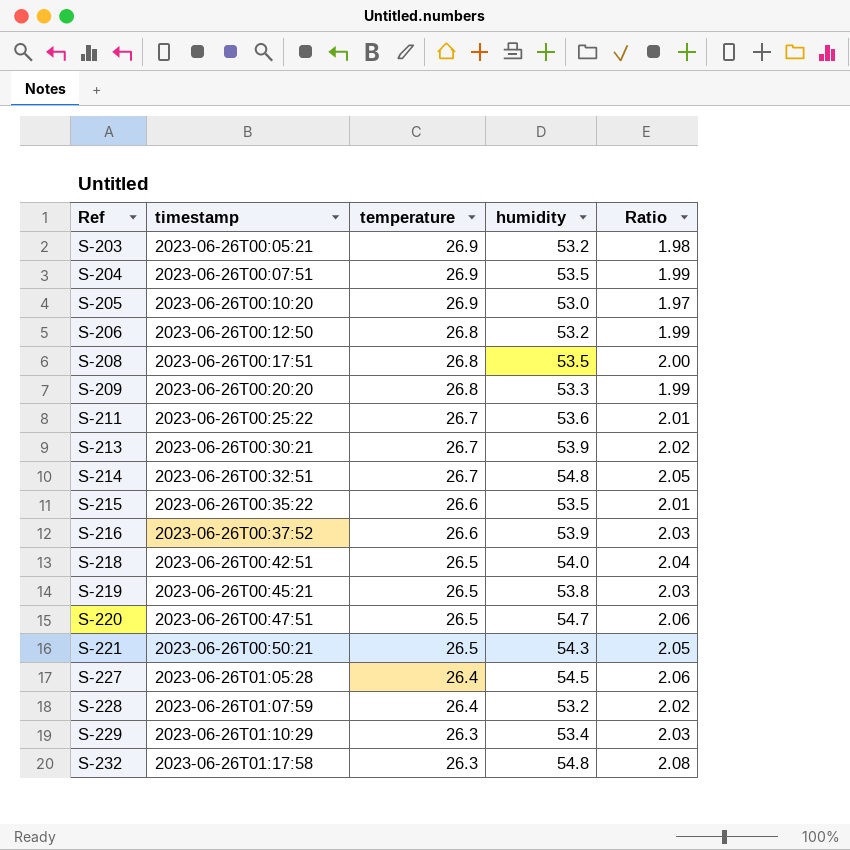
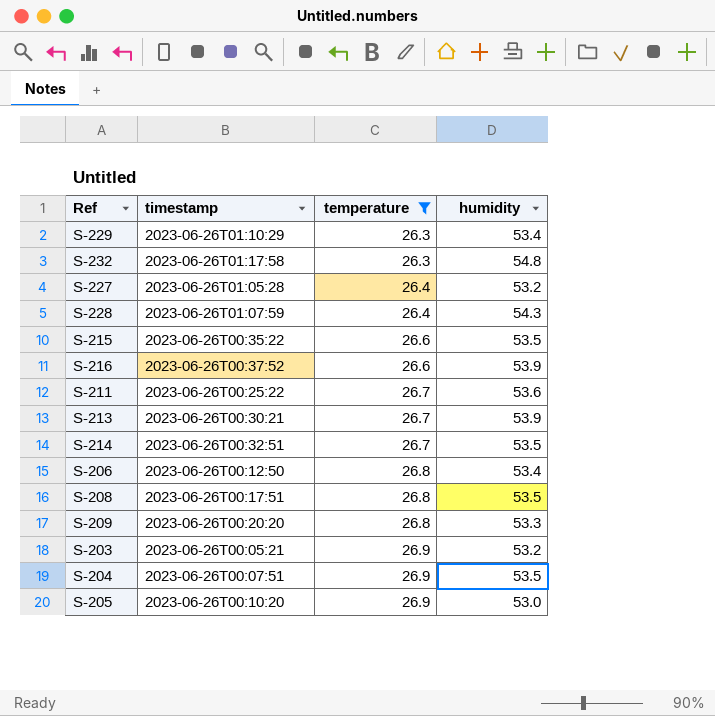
filter: none -> temperature != 26.5
row order: Ref ascending -> temperature ascending
column Ratio | formula: [humidity] / [temperature] -> none
S-227 | humidity: 54.5 -> 53.2
S-228 | humidity: 53.2 -> 54.3
S-214 | humidity: 54.8 -> 53.5
S-206 | humidity: 53.2 -> 53.4

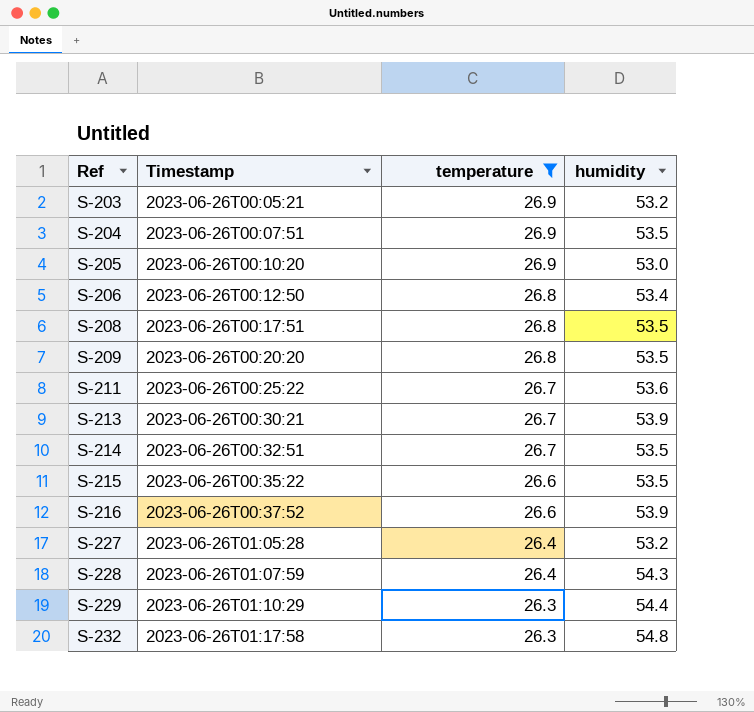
row order: temperature ascending -> Ref ascending
column name: timestamp -> Timestamp
S-209 | humidity: 53.3 -> 53.5
S-229 | humidity: 53.4 -> 54.4

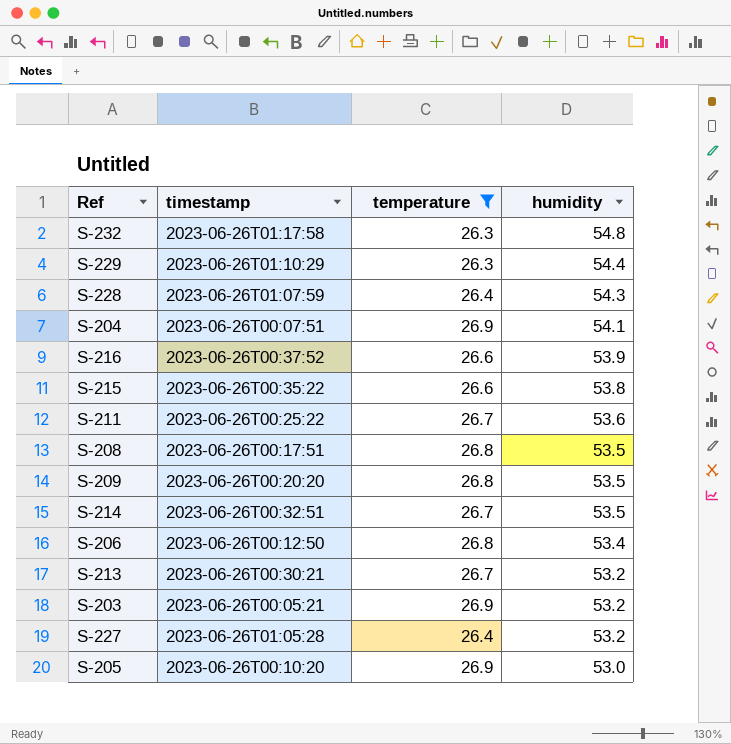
row order: Ref ascending -> humidity descending
column name: Timestamp -> timestamp
S-204 | humidity: 53.5 -> 54.1
S-215 | humidity: 53.5 -> 53.8
S-213 | humidity: 53.9 -> 53.2

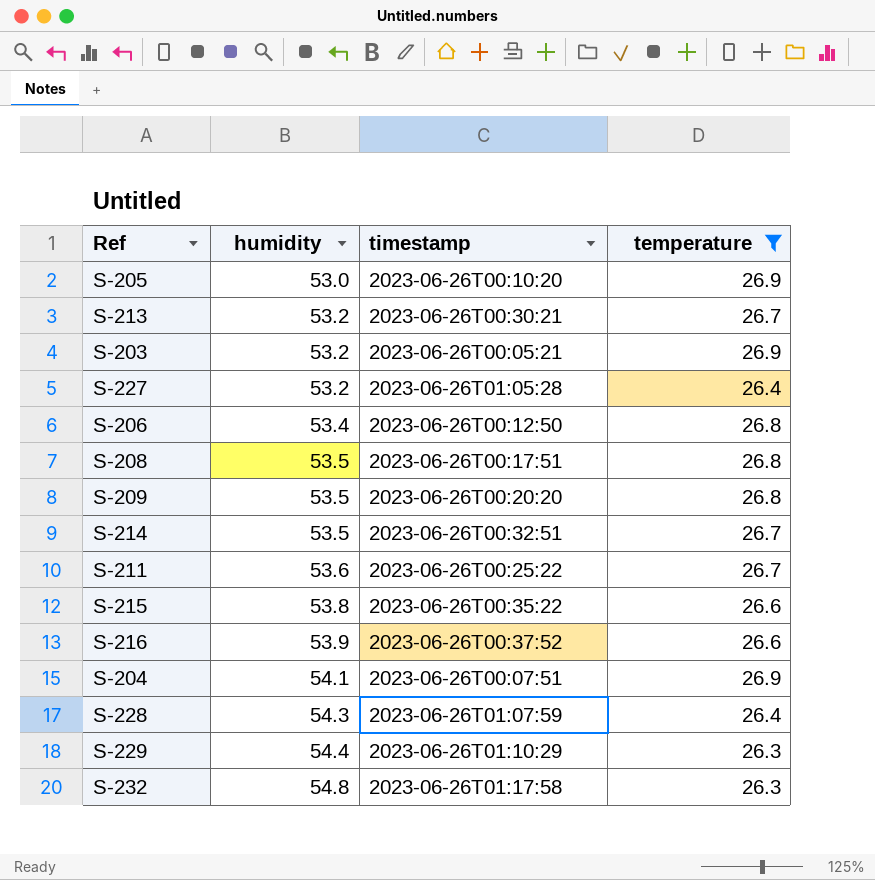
row order: humidity descending -> humidity ascending
column humidity | position: 4 -> 2

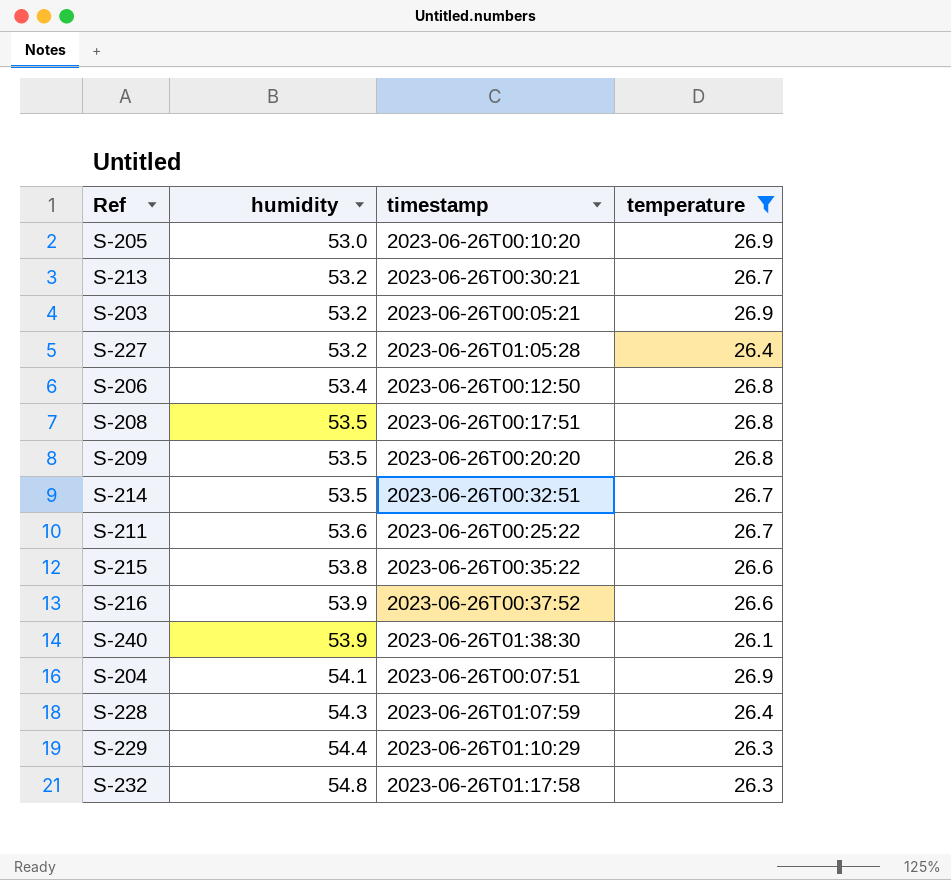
row S-240: none -> 53.9 | 2023-06-26T01:38:30 | 26.1

